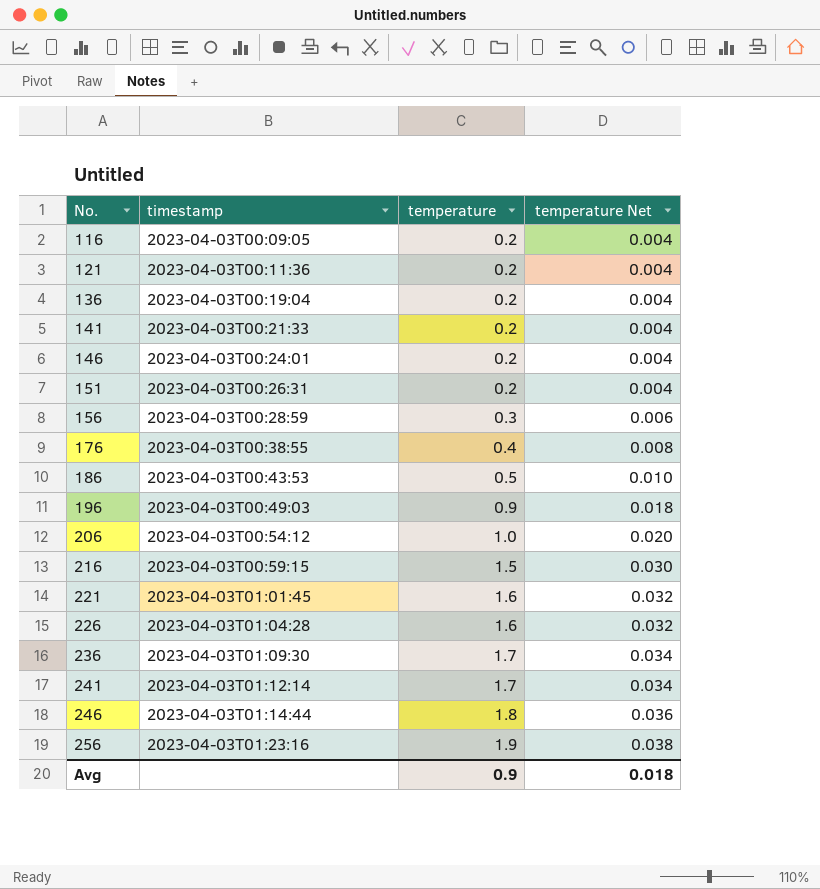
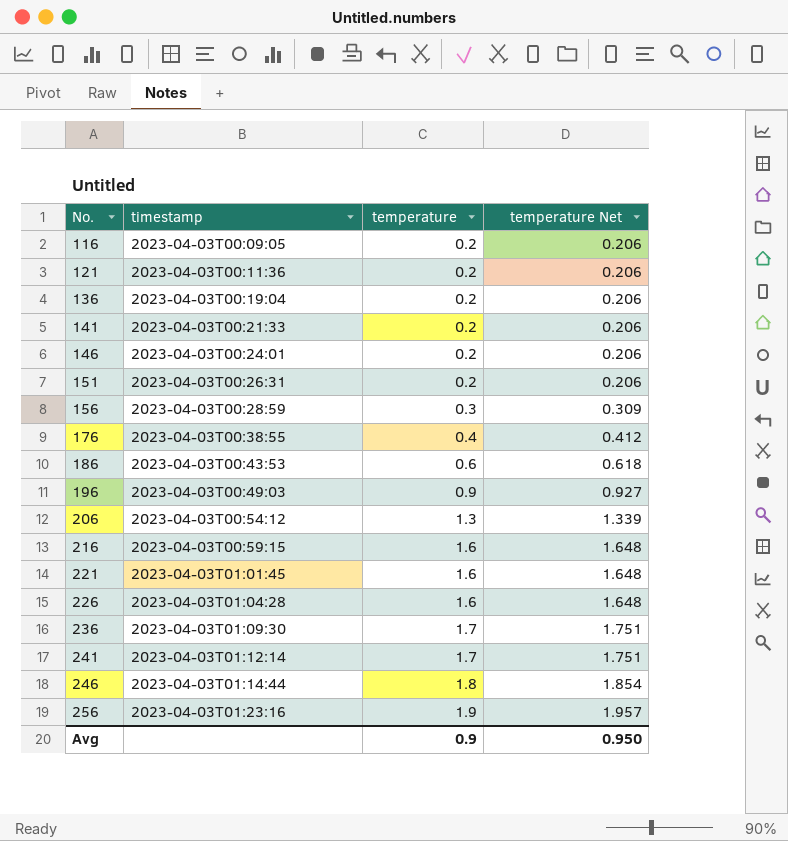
column temperature Net | formula: [temperature] * 0.02 -> [temperature] * 1.03
186 | temperature: 0.5 -> 0.6
206 | temperature: 1.0 -> 1.3
216 | temperature: 1.5 -> 1.6
Avg | temperature Net: 0.018 -> 0.950

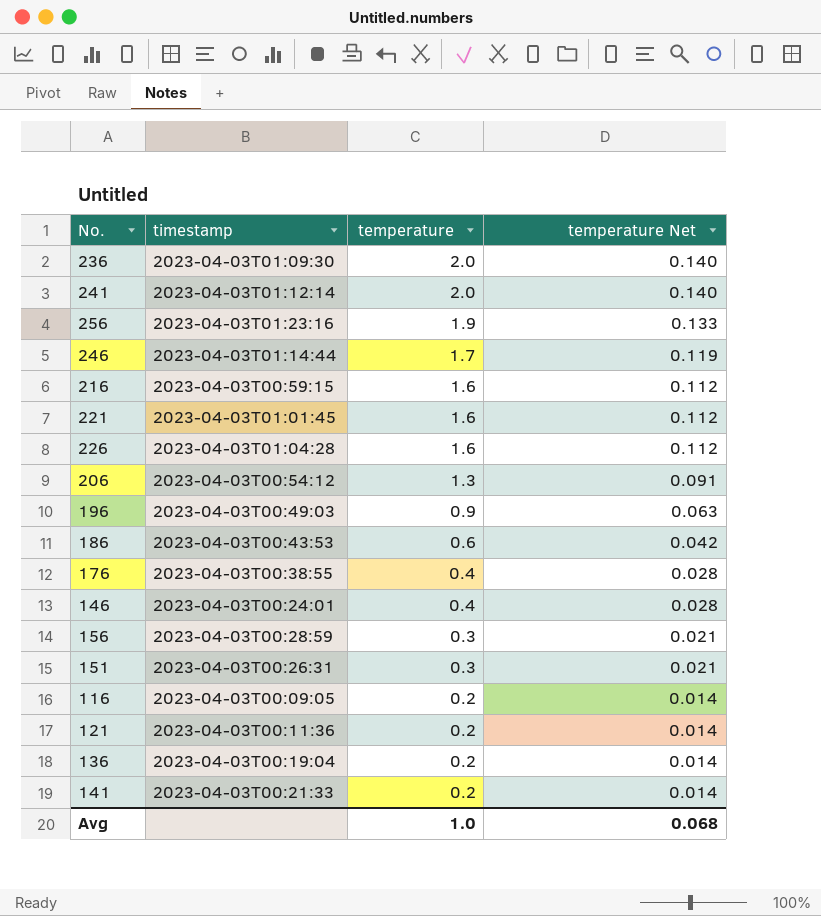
row order: No. ascending -> temperature descending
column temperature Net | formula: [temperature] * 1.03 -> [temperature] * 0.07
236 | temperature: 1.7 -> 2.0
241 | temperature: 1.7 -> 2.0
246 | temperature: 1.8 -> 1.7
146 | temperature: 0.2 -> 0.4
151 | temperature: 0.2 -> 0.3
Avg | temperature: 0.9 -> 1.0
Avg | temperature Net: 0.950 -> 0.068

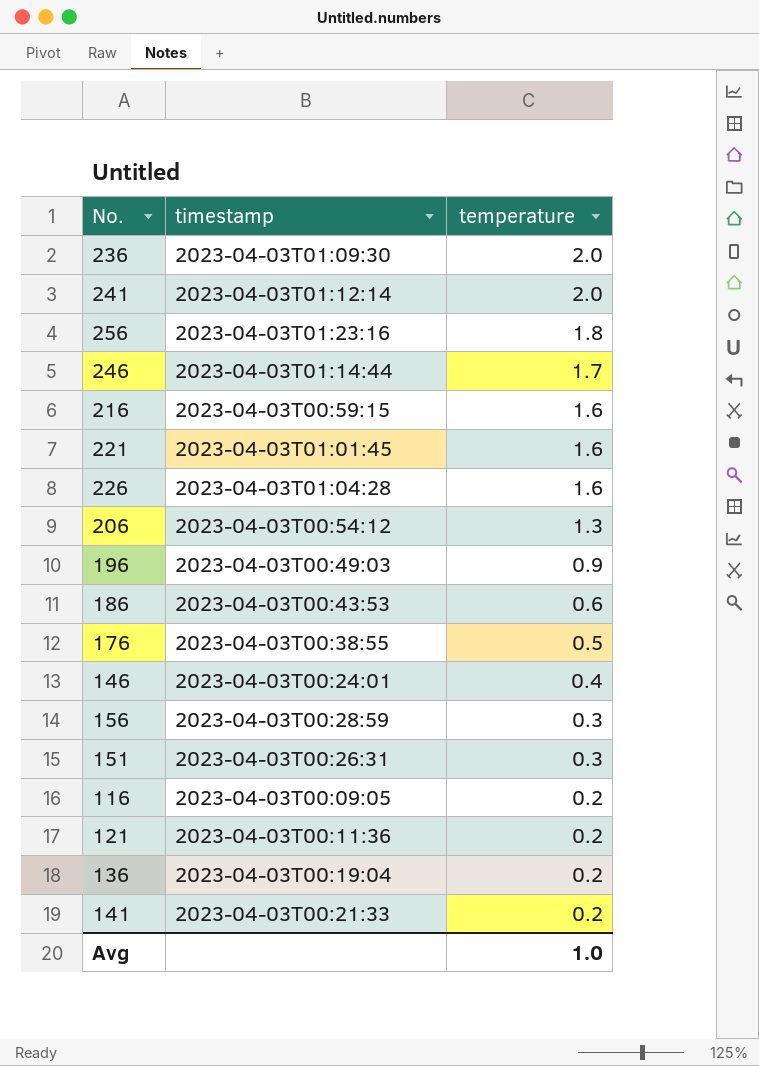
column temperature Net | formula: [temperature] * 0.07 -> none
256 | temperature: 1.9 -> 1.8
176 | temperature: 0.4 -> 0.5

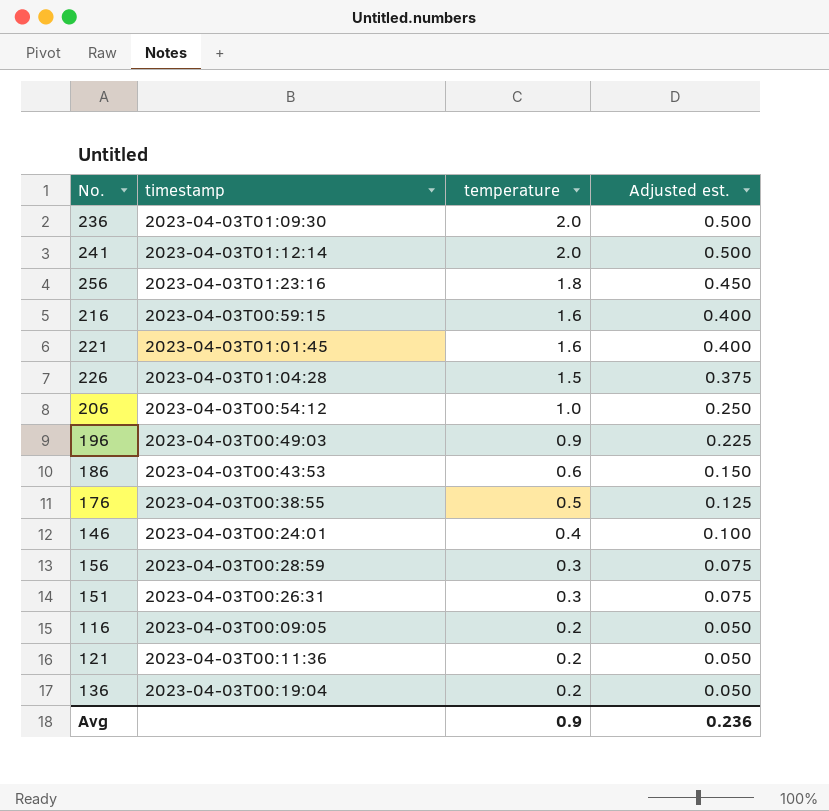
column Adjusted est. | formula: none -> [temperature] * 0.25
row 246: 2023-04-03T01:14:44 | 1.7 -> none
row 141: 2023-04-03T00:21:33 | 0.2 -> none
226 | temperature: 1.6 -> 1.5
206 | temperature: 1.3 -> 1.0
Avg | temperature: 1.0 -> 0.9

